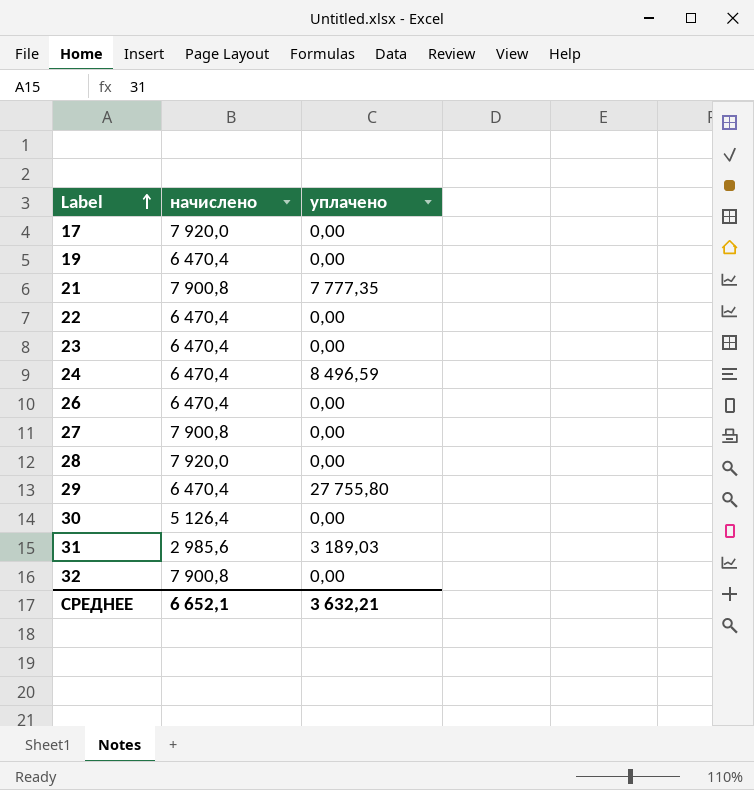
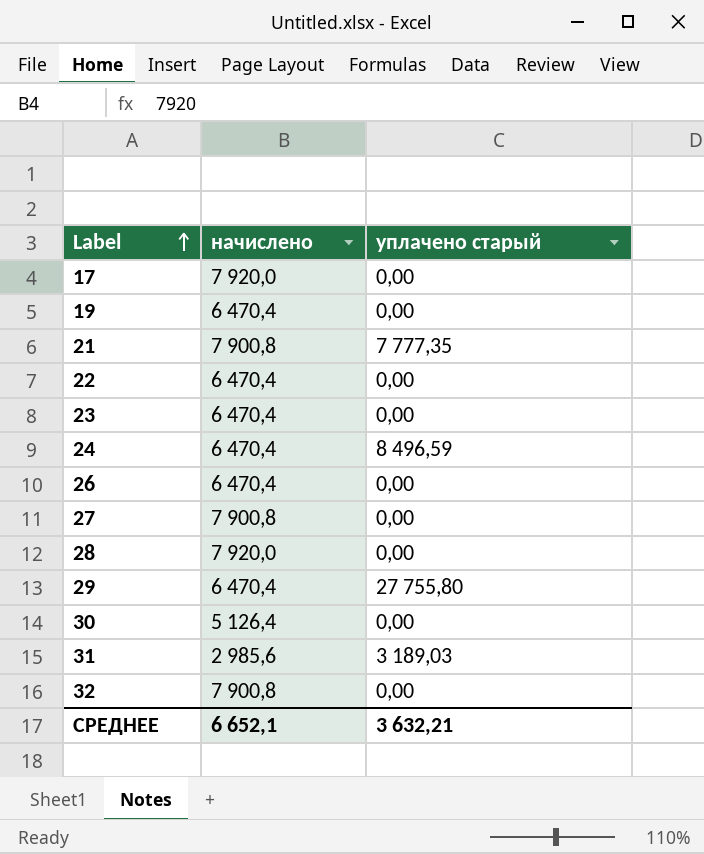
column name: уплачено -> уплачено старый

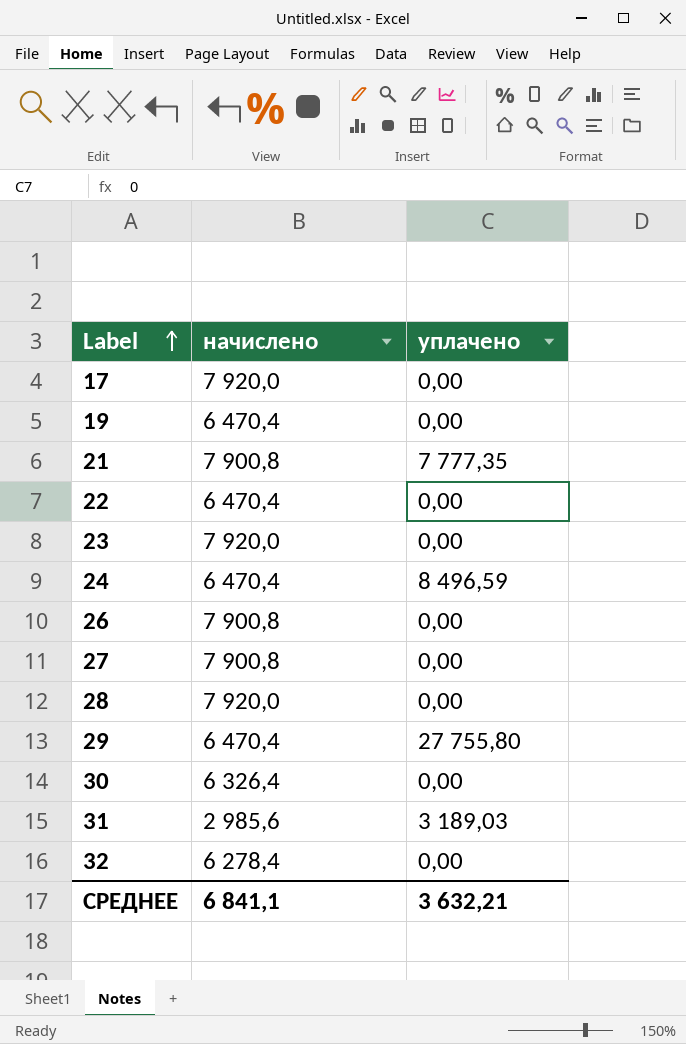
column name: уплачено старый -> уплачено
23 | начислено: 6 470,4 -> 7 920,0
26 | начислено: 6 470,4 -> 7 900,8
30 | начислено: 5 126,4 -> 6 326,4
32 | начислено: 7 900,8 -> 6 278,4
СРЕДНЕЕ | начислено: 6 652,1 -> 6 841,1

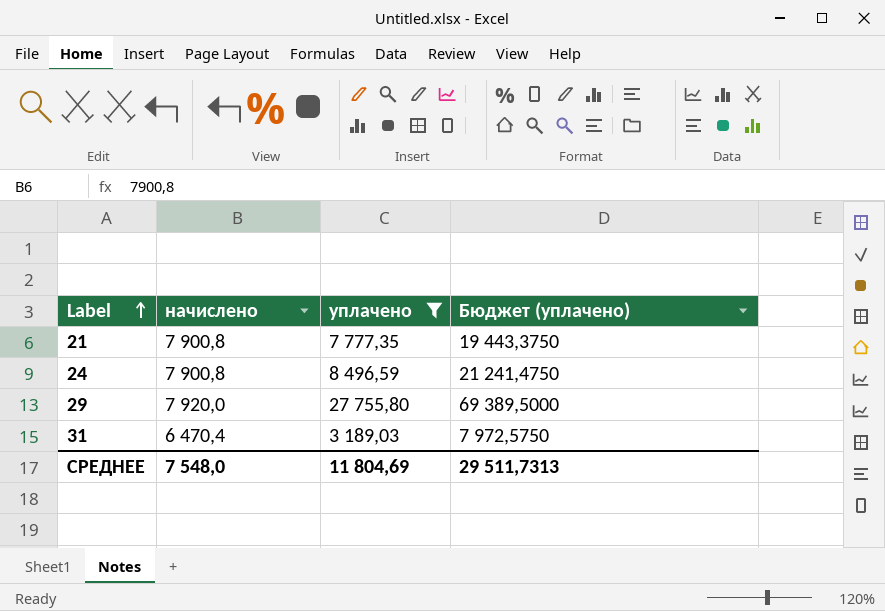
filter: none -> уплачено != 0,00
column Бюджет (уплачено) | formula: none -> [уплачено] * 2,5
24 | начислено: 6 470,4 -> 7 900,8
29 | начислено: 6 470,4 -> 7 920,0
31 | начислено: 2 985,6 -> 6 470,4
СРЕДНЕЕ | начислено: 6 841,1 -> 7 548,0
СРЕДНЕЕ | уплачено: 3 632,21 -> 11 804,69

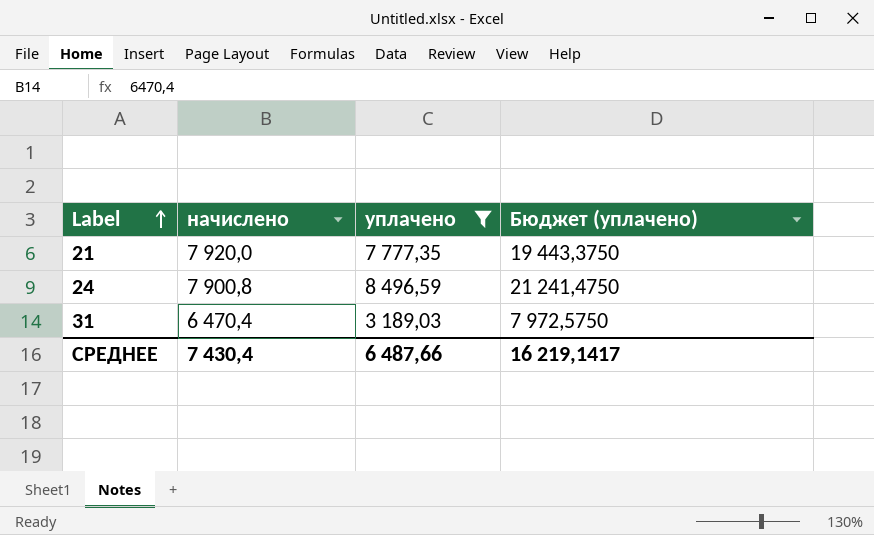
row 29: 7 920,0 | 27 755,80 | 69 389,5000 -> none
21 | начислено: 7 900,8 -> 7 920,0
СРЕДНЕЕ | начислено: 7 548,0 -> 7 430,4
СРЕДНЕЕ | уплачено: 11 804,69 -> 6 487,66
СРЕДНЕЕ | Бюджет (уплачено): 29 511,7313 -> 16 219,1417

